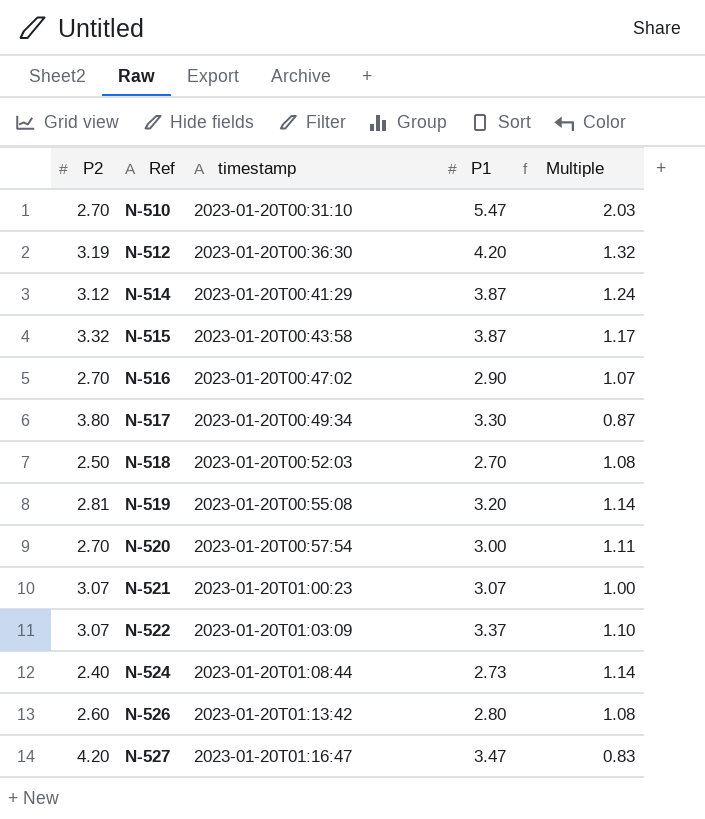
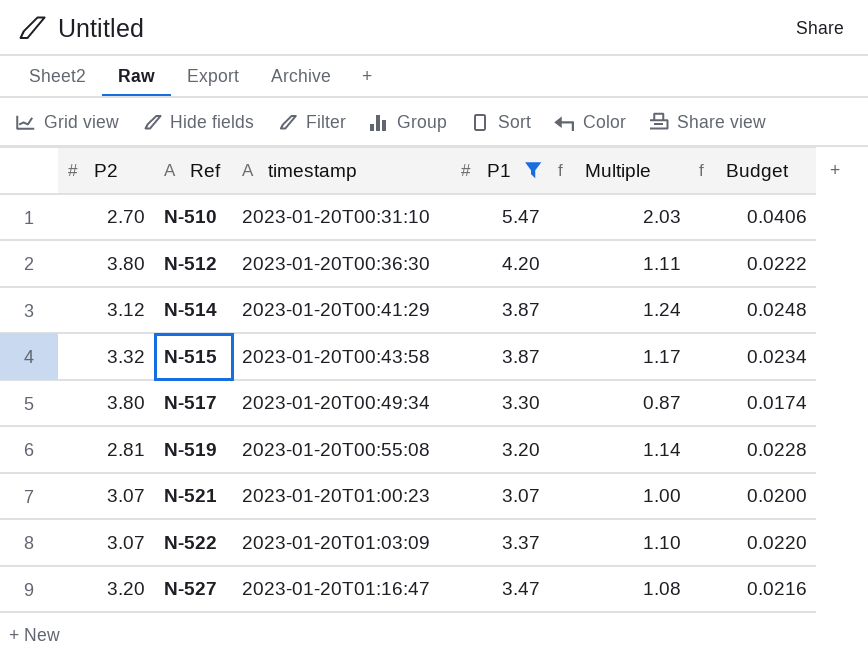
filter: none -> P1 >= 3.07
column Budget | formula: none -> [Multiple] * 0.02
N-512 | P2: 3.19 -> 3.80
N-512 | Multiple: 1.32 -> 1.11
N-527 | P2: 4.20 -> 3.20
N-527 | Multiple: 0.83 -> 1.08

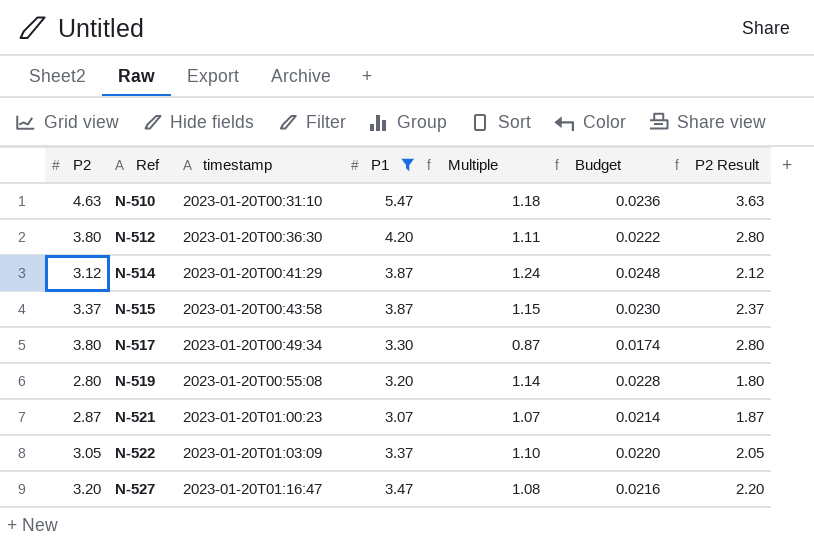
column P2 Result | formula: none -> [P2] - 1
N-510 | P2: 2.70 -> 4.63
N-510 | Multiple: 2.03 -> 1.18
N-510 | Budget: 0.0406 -> 0.0236
N-515 | P2: 3.32 -> 3.37
N-515 | Multiple: 1.17 -> 1.15
N-515 | Budget: 0.0234 -> 0.0230
N-519 | P2: 2.81 -> 2.80
N-521 | P2: 3.07 -> 2.87
N-521 | Multiple: 1.00 -> 1.07
N-521 | Budget: 0.0200 -> 0.0214
N-522 | P2: 3.07 -> 3.05

